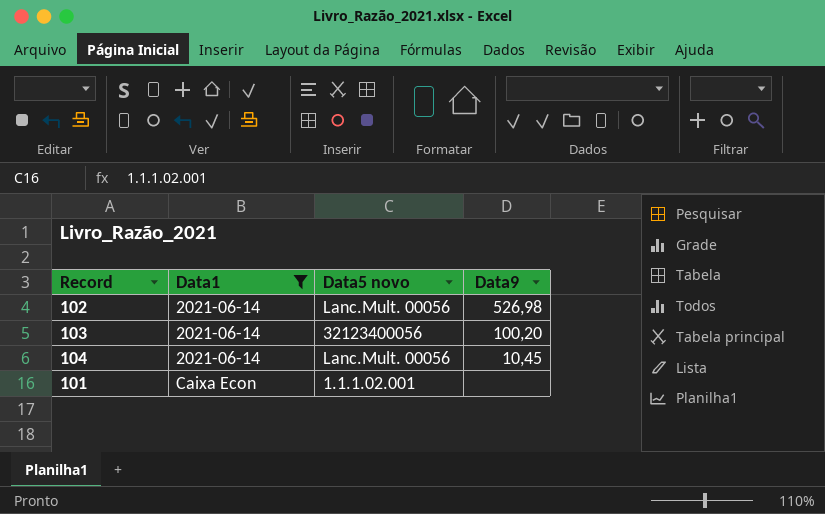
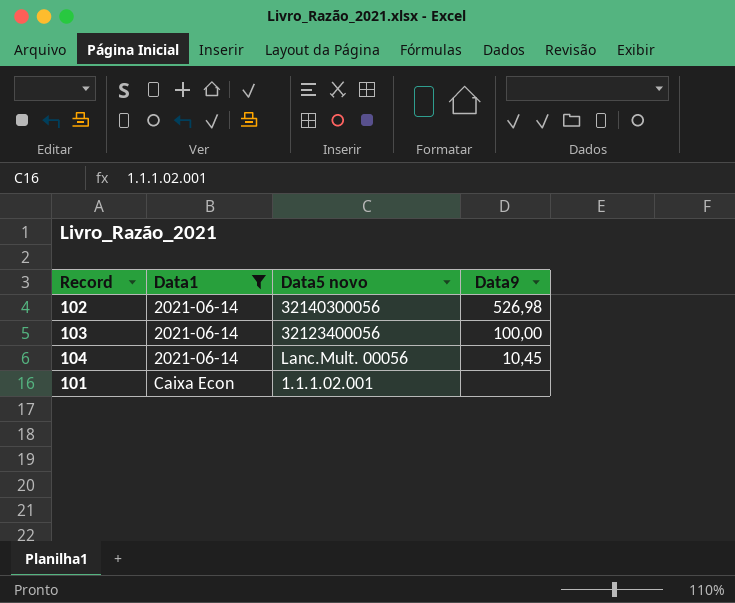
102 | Data5 novo: Lanc.Mult. 00056 -> 32140300056
103 | Data9: 100,20 -> 100,00

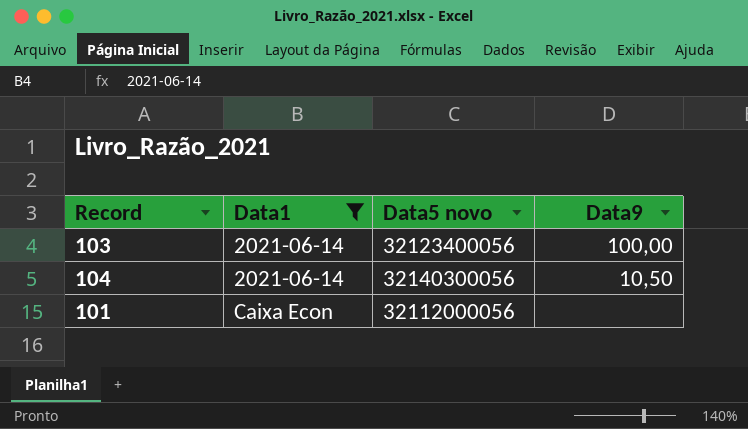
row 102: 2021-06-14 | 32140300056 | 526,98 -> none
104 | Data5 novo: Lanc.Mult. 00056 -> 32140300056
104 | Data9: 10,45 -> 10,50
101 | Data5 novo: 1.1.1.02.001 -> 32112000056

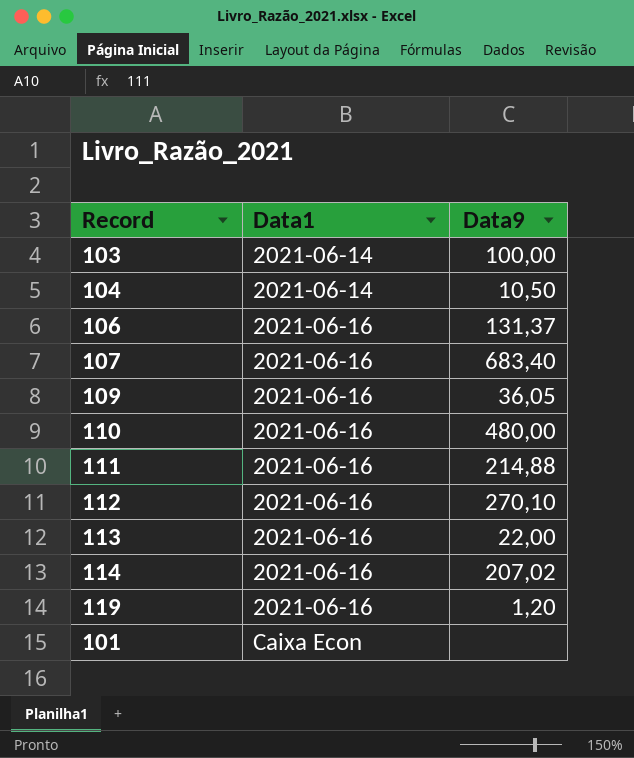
filter: Data1 != 2021-06-16 -> none
column Data5 novo | position: 3 -> none

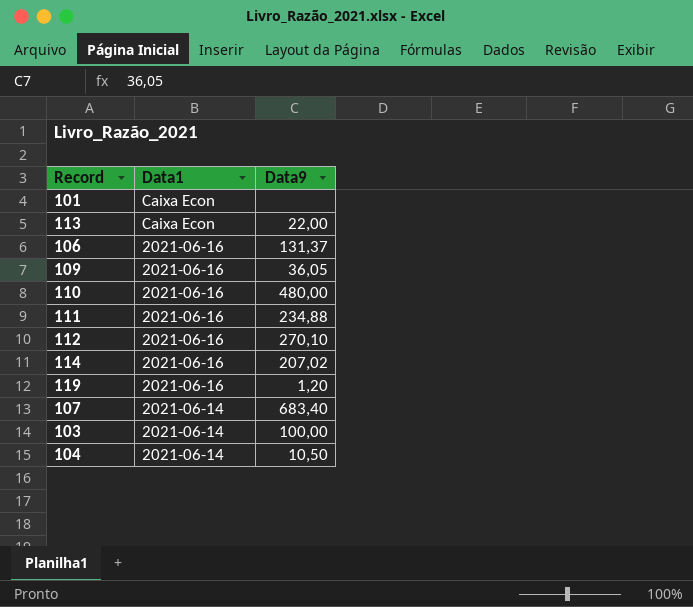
row order: Data1 ascending -> Data1 descending
113 | Data1: 2021-06-16 -> Caixa Econ
111 | Data9: 214,88 -> 234,88
107 | Data1: 2021-06-16 -> 2021-06-14

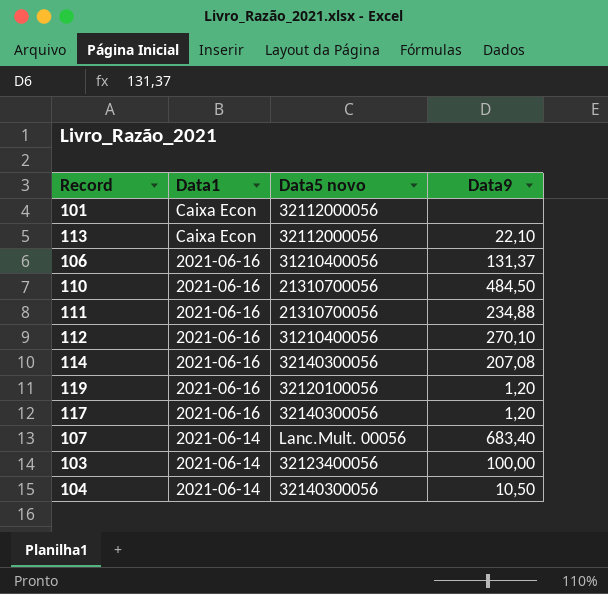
column Data5 novo | position: none -> 3
row 109: 2021-06-16 | 36,05 -> none
113 | Data9: 22,00 -> 22,10
110 | Data9: 480,00 -> 484,50
114 | Data9: 207,02 -> 207,08
row 117: none -> 2021-06-16 | 32140300056 | 1,20

